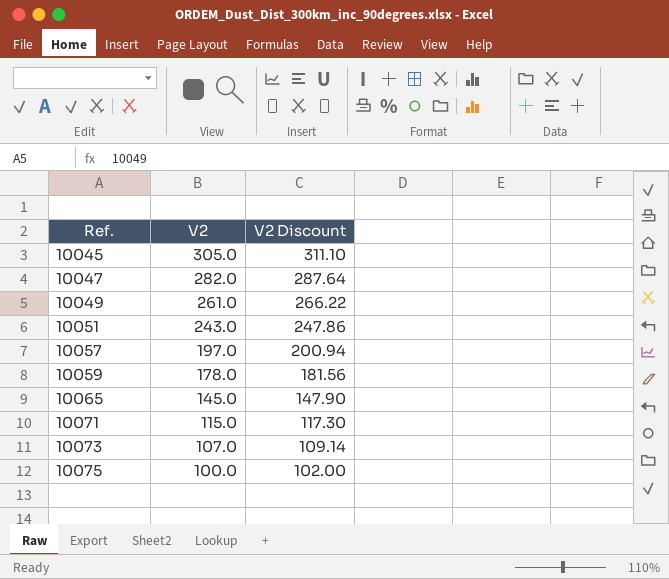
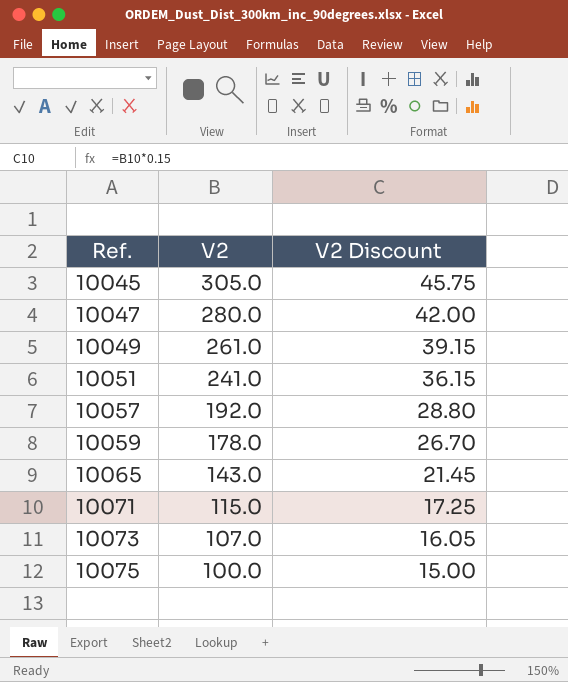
column V2 Discount | formula: [V2] * 1.02 -> [V2] * 0.15
10047 | V2: 282.0 -> 280.0
10051 | V2: 243.0 -> 241.0
10057 | V2: 197.0 -> 192.0
10065 | V2: 145.0 -> 143.0

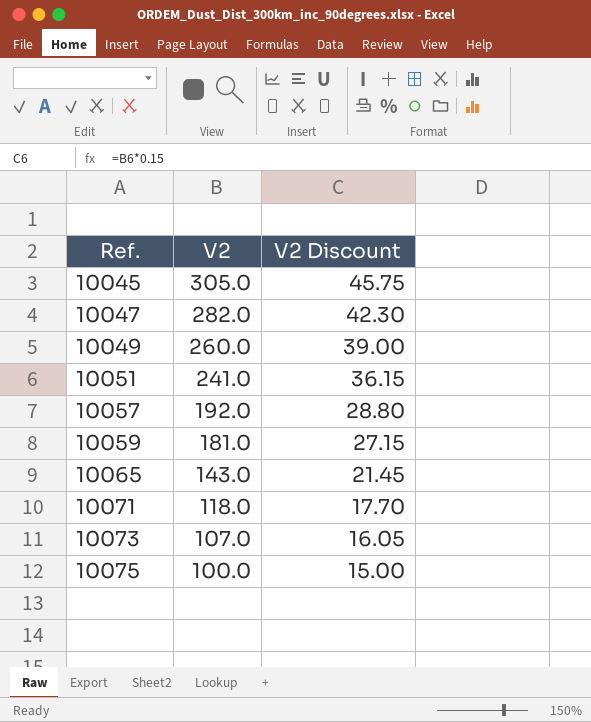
10047 | V2: 280.0 -> 282.0
10047 | V2 Discount: 42.00 -> 42.30
10049 | V2: 261.0 -> 260.0
10049 | V2 Discount: 39.15 -> 39.00
10059 | V2: 178.0 -> 181.0
10059 | V2 Discount: 26.70 -> 27.15
10071 | V2: 115.0 -> 118.0
10071 | V2 Discount: 17.25 -> 17.70

